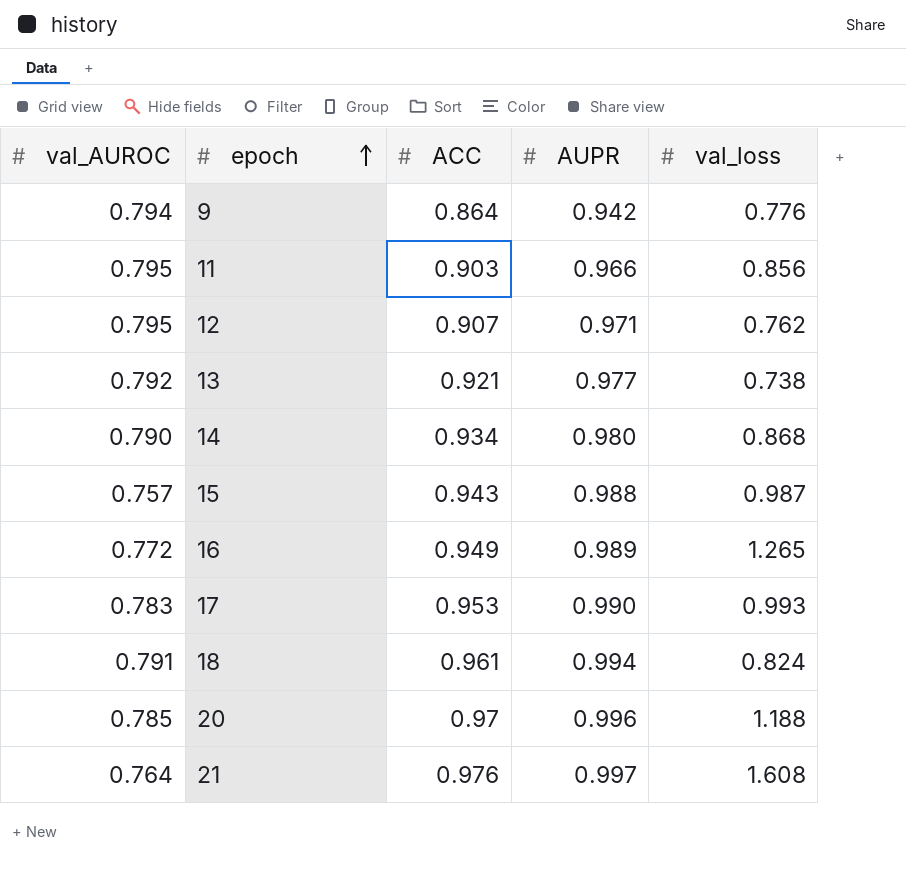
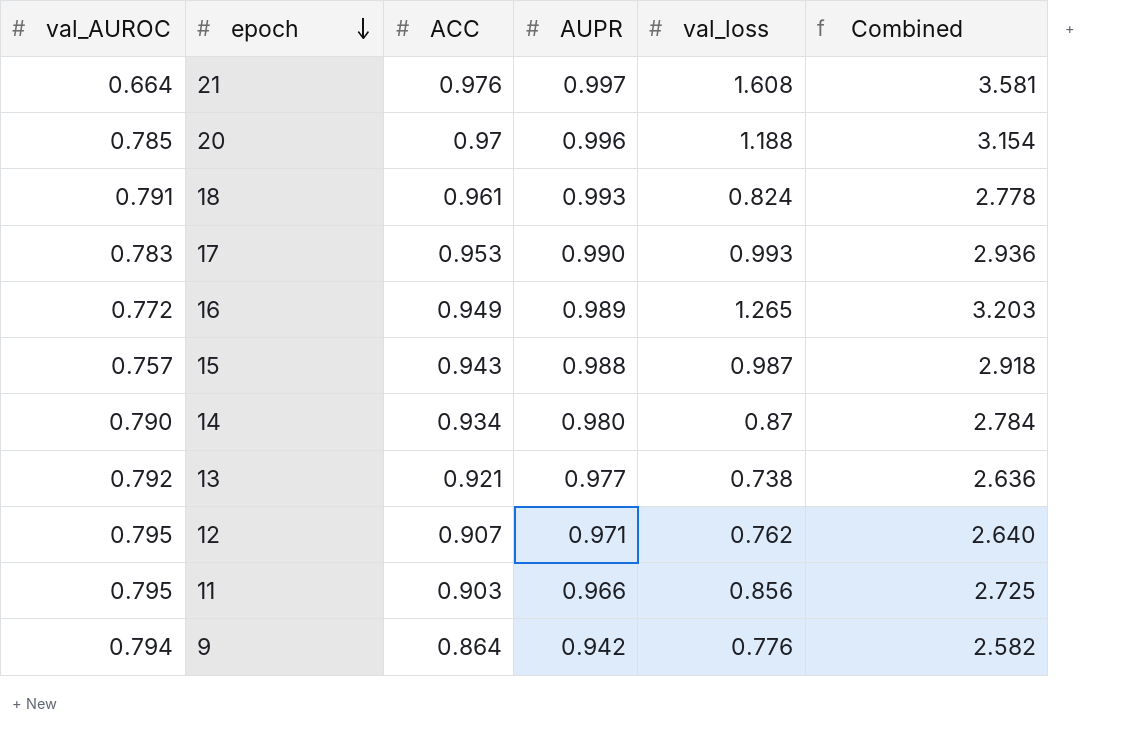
row order: epoch ascending -> epoch descending
column Combined | formula: none -> [ACC] + [AUPR] + [val_loss]
21 | val_AUROC: 0.764 -> 0.664
18 | AUPR: 0.994 -> 0.993
14 | val_loss: 0.868 -> 0.87

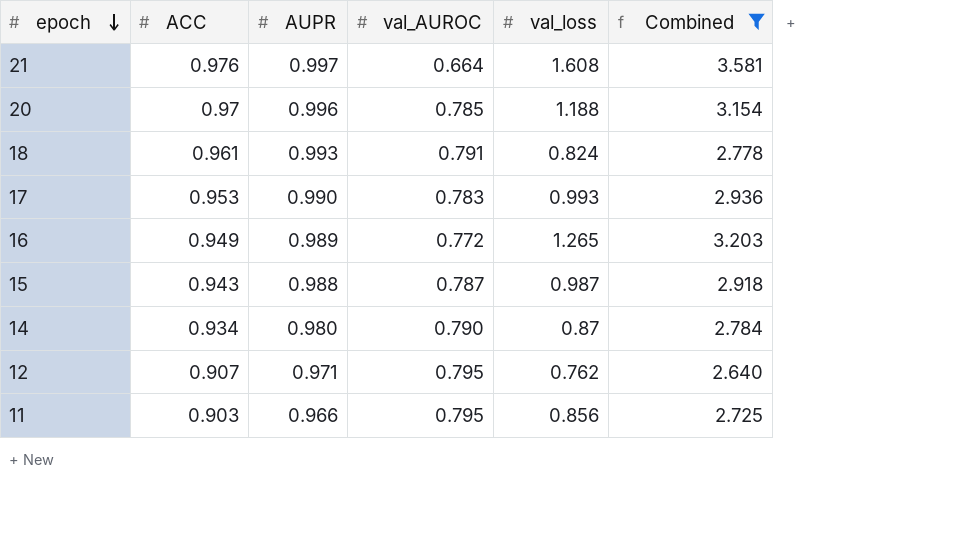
filter: none -> Combined >= 2.640
column val_AUROC | position: 1 -> 4
15 | val_AUROC: 0.757 -> 0.787

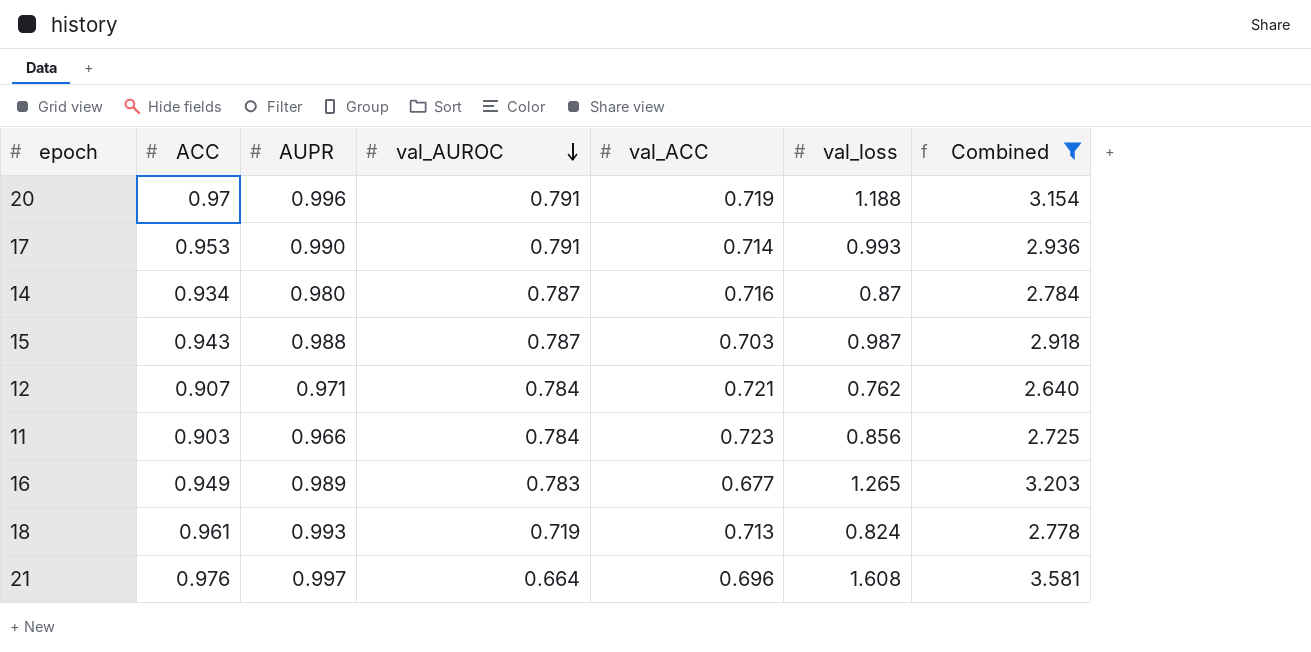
row order: epoch descending -> val_AUROC descending
column val_ACC | position: none -> 5
20 | val_AUROC: 0.785 -> 0.791
17 | val_AUROC: 0.783 -> 0.791
14 | val_AUROC: 0.790 -> 0.787
12 | val_AUROC: 0.795 -> 0.784
11 | val_AUROC: 0.795 -> 0.784
16 | val_AUROC: 0.772 -> 0.783
18 | val_AUROC: 0.791 -> 0.719

